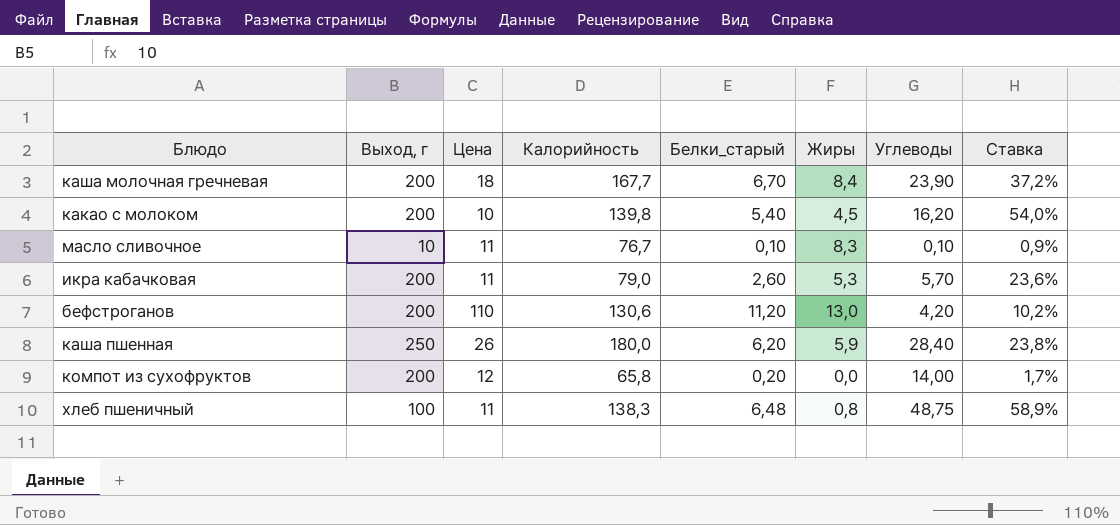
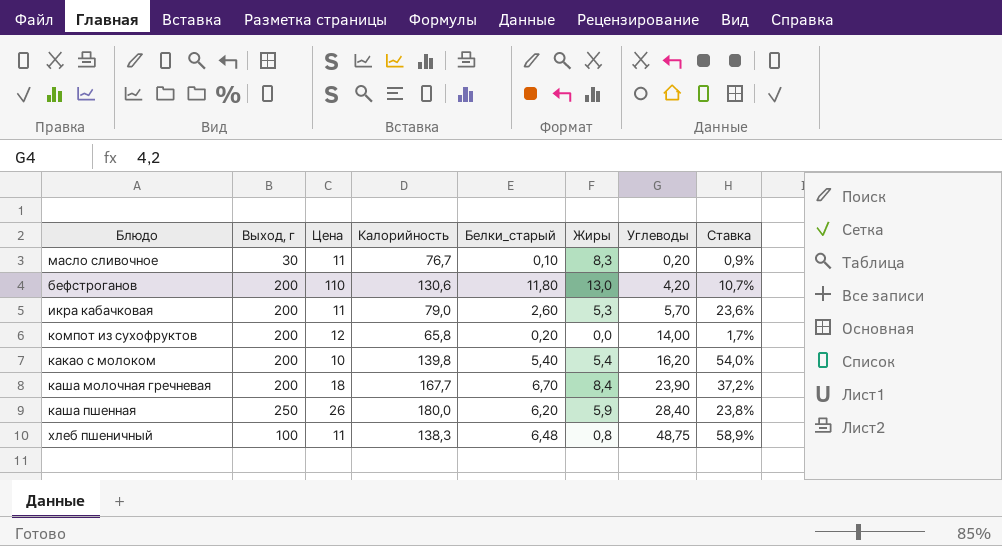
row order: none -> Углеводы ascending
масло сливочное | Выход, г: 10 -> 30
масло сливочное | Углеводы: 0,10 -> 0,20
бефстроганов | Белки_старый: 11,20 -> 11,80
бефстроганов | Ставка: 10,2% -> 10,7%
какао с молоком | Жиры: 4,5 -> 5,4

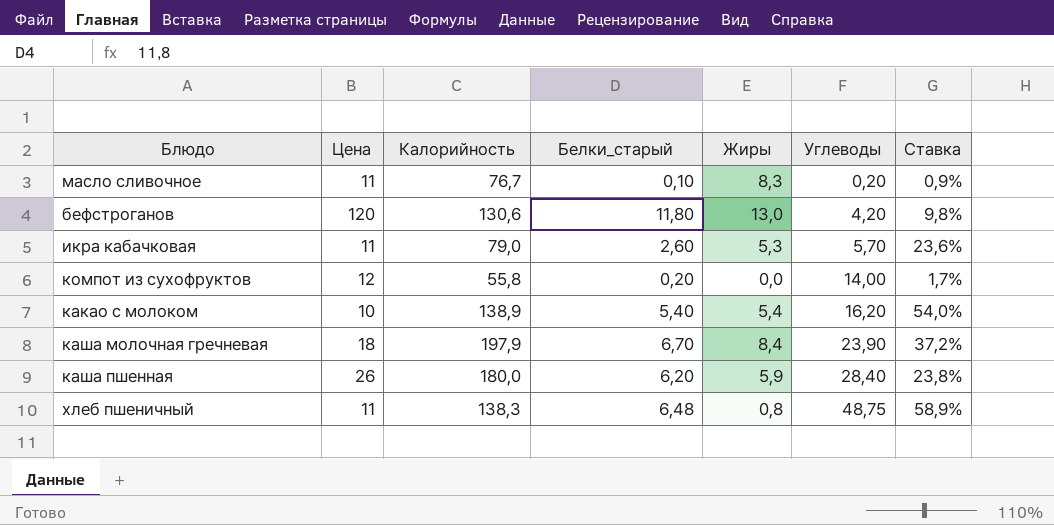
column Выход, г | position: 2 -> none
бефстроганов | Цена: 110 -> 120
бефстроганов | Ставка: 10,7% -> 9,8%
компот из сухофруктов | Калорийность: 65,8 -> 55,8
какао с молоком | Калорийность: 139,8 -> 138,9
каша молочная гречневая | Калорийность: 167,7 -> 197,9

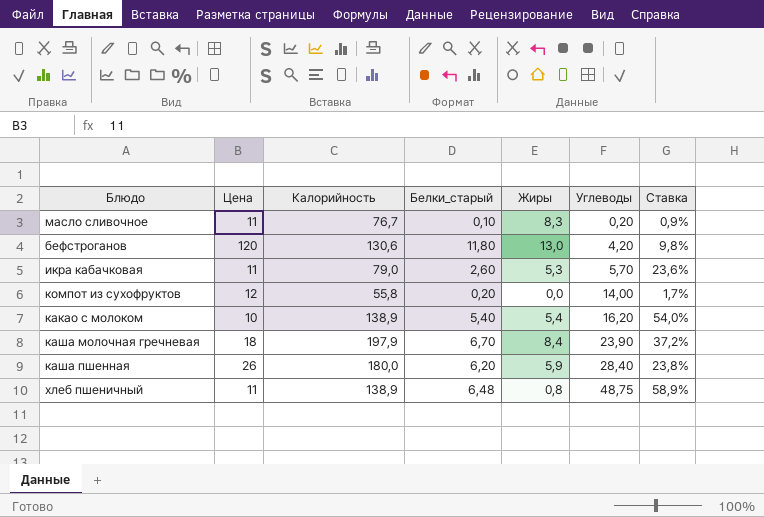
хлеб пшеничный | Калорийность: 138,3 -> 138,9

